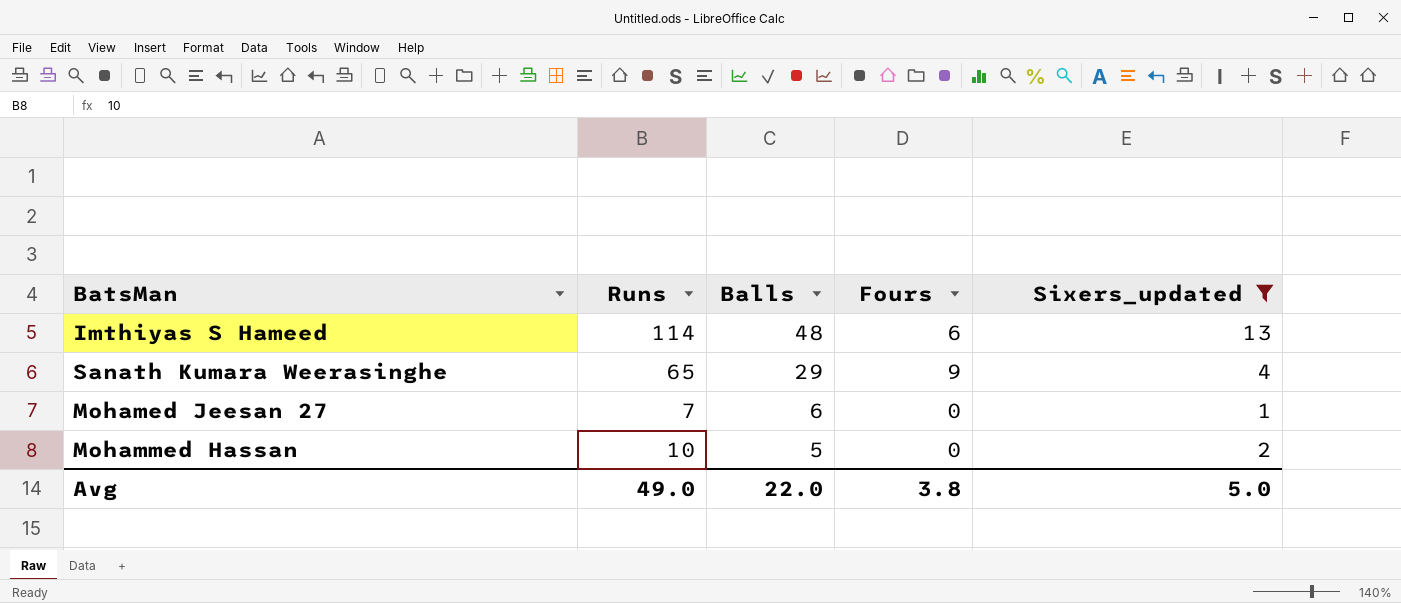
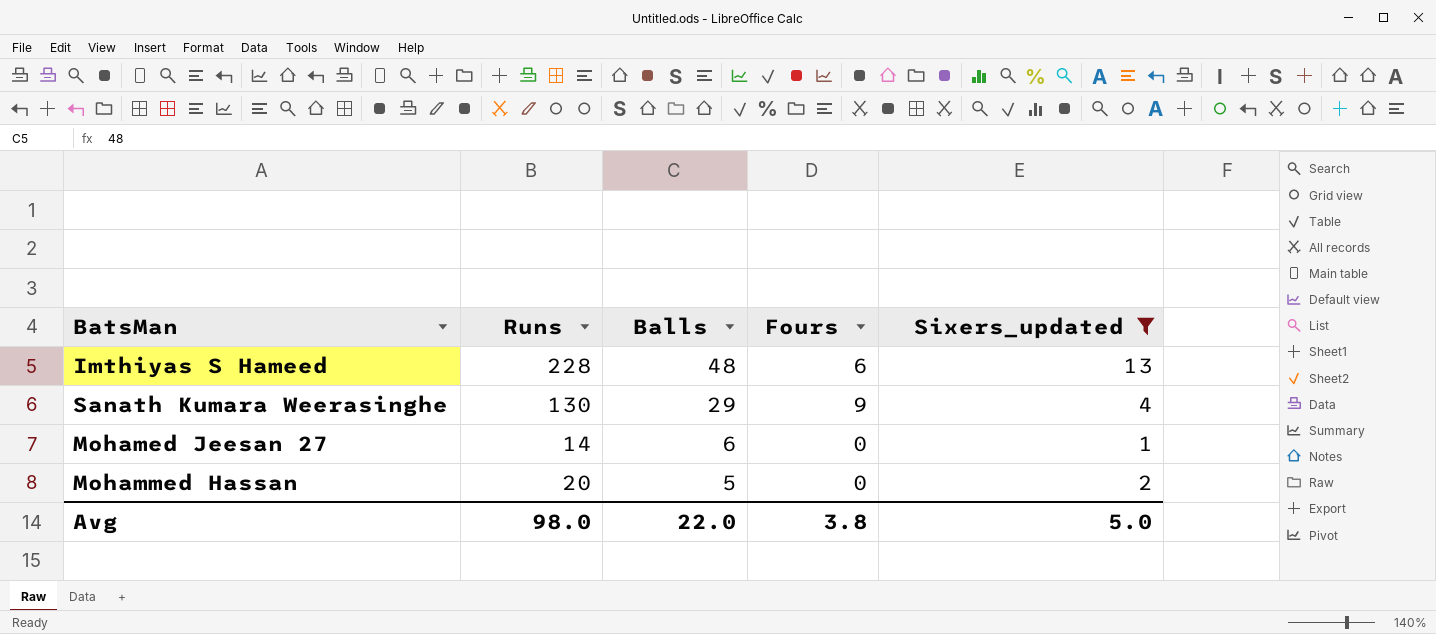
Imthiyas S Hameed | Runs: 114 -> 228
Sanath Kumara Weerasinghe | Runs: 65 -> 130
Mohamed Jeesan 27 | Runs: 7 -> 14
Mohammed Hassan | Runs: 10 -> 20
Avg | Runs: 49.0 -> 98.0

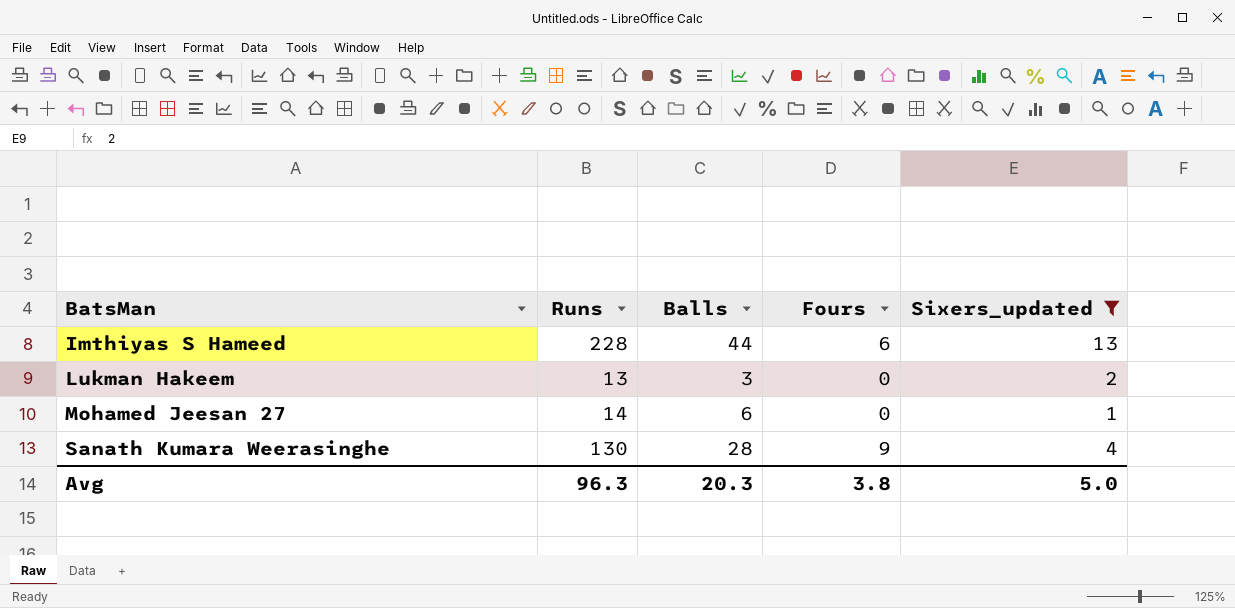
row order: Balls descending -> BatsMan ascending
row Mohammed Hassan: 20 | 5 | 0 | 2 -> none
Imthiyas S Hameed | Balls: 48 -> 44
row Lukman Hakeem: none -> 13 | 3 | 0 | 2
Sanath Kumara Weerasinghe | Balls: 29 -> 28
Avg | Runs: 98.0 -> 96.3
Avg | Balls: 22.0 -> 20.3

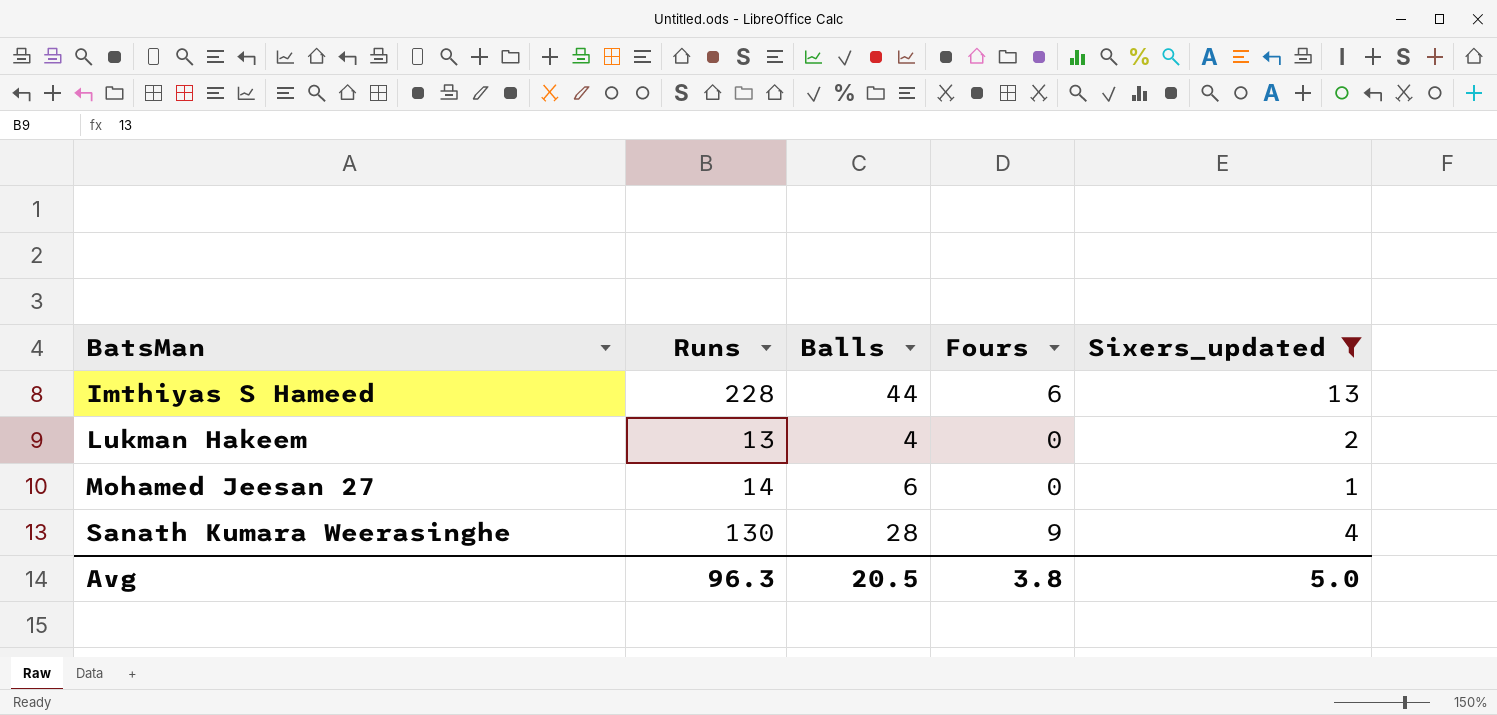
Lukman Hakeem | Balls: 3 -> 4
Avg | Balls: 20.3 -> 20.5

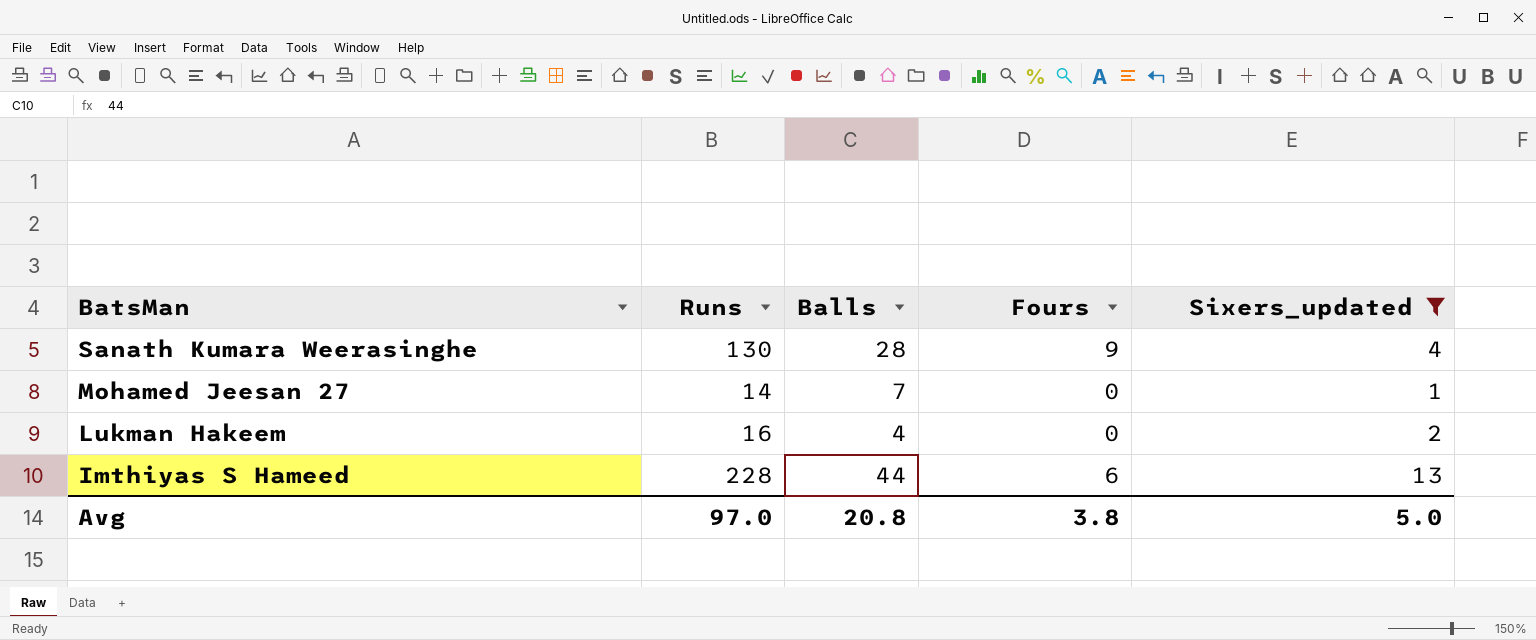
row order: BatsMan ascending -> BatsMan descending
Mohamed Jeesan 27 | Balls: 6 -> 7
Lukman Hakeem | Runs: 13 -> 16
Avg | Runs: 96.3 -> 97.0
Avg | Balls: 20.5 -> 20.8

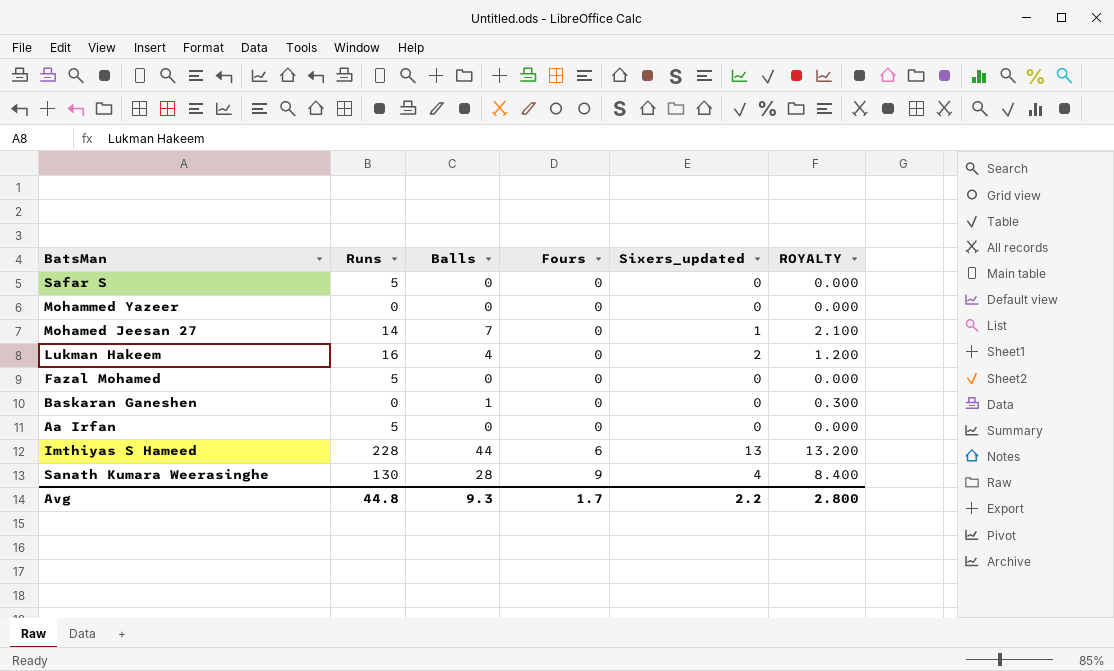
filter: Sixers_updated != 0 -> none
row order: BatsMan descending -> Fours ascending
column ROYALTY | formula: none -> [Balls] * 0.3
Avg | Runs: 97.0 -> 44.8
Avg | Balls: 20.8 -> 9.3
Avg | Fours: 3.8 -> 1.7
Avg | Sixers_updated: 5.0 -> 2.2

